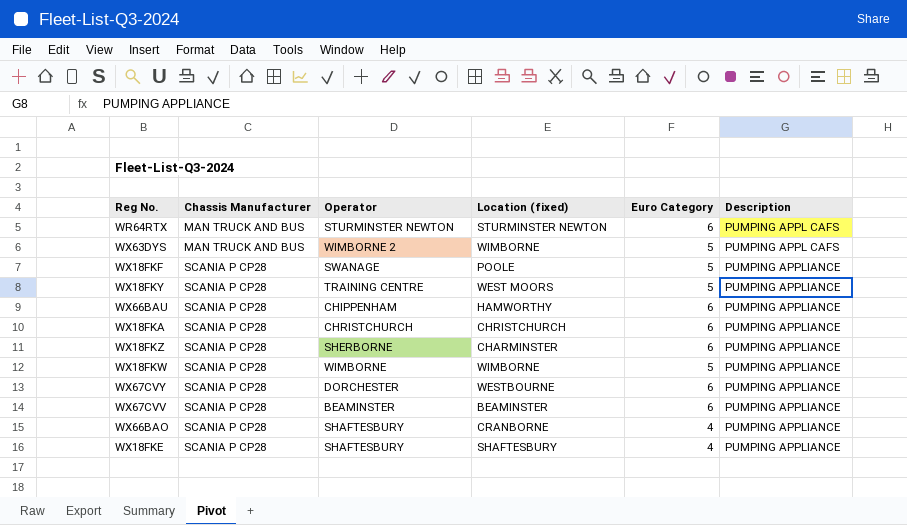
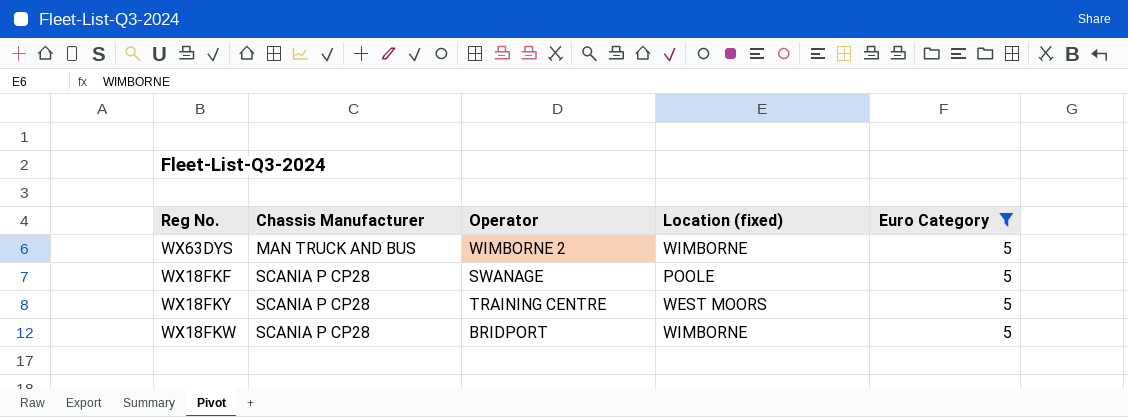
filter: none -> Euro Category = 5
column Description | position: 6 -> none
WX18FKW | Operator: WIMBORNE -> BRIDPORT

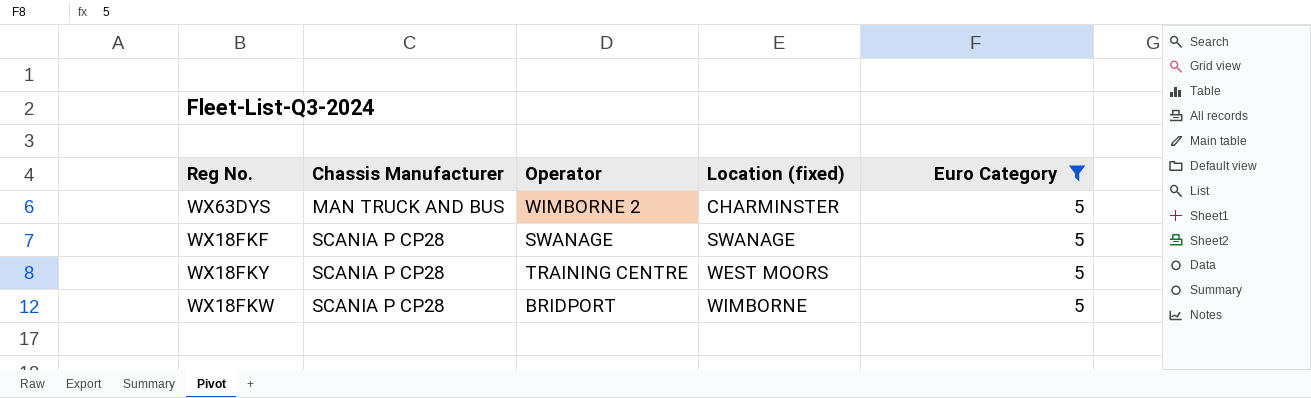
WX63DYS | Location (fixed): WIMBORNE -> CHARMINSTER
WX18FKF | Location (fixed): POOLE -> SWANAGE

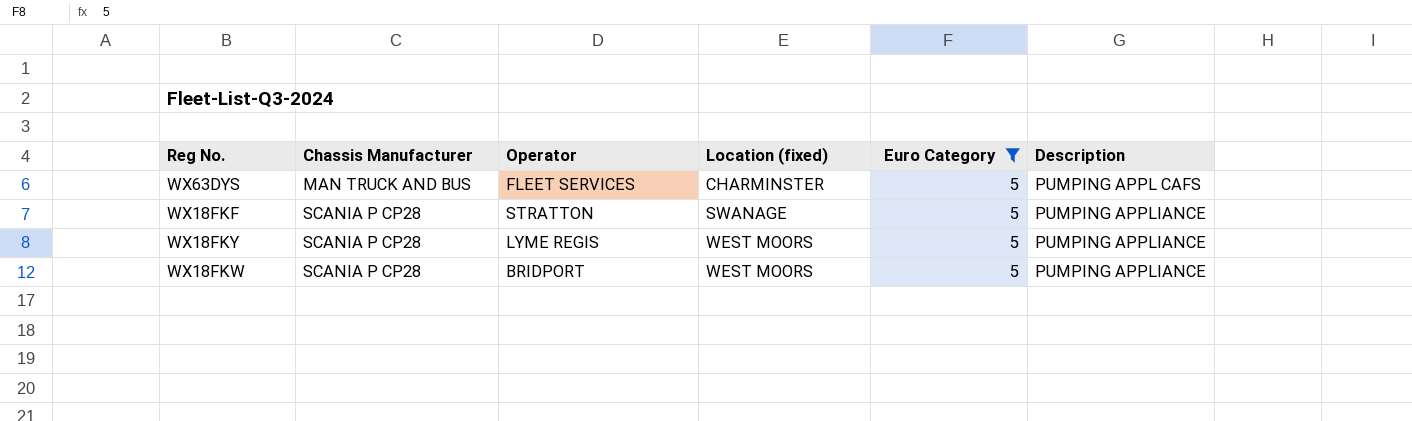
column Description | position: none -> 6
WX63DYS | Operator: WIMBORNE 2 -> FLEET SERVICES
WX18FKF | Operator: SWANAGE -> STRATTON
WX18FKY | Operator: TRAINING CENTRE -> LYME REGIS
WX18FKW | Location (fixed): WIMBORNE -> WEST MOORS

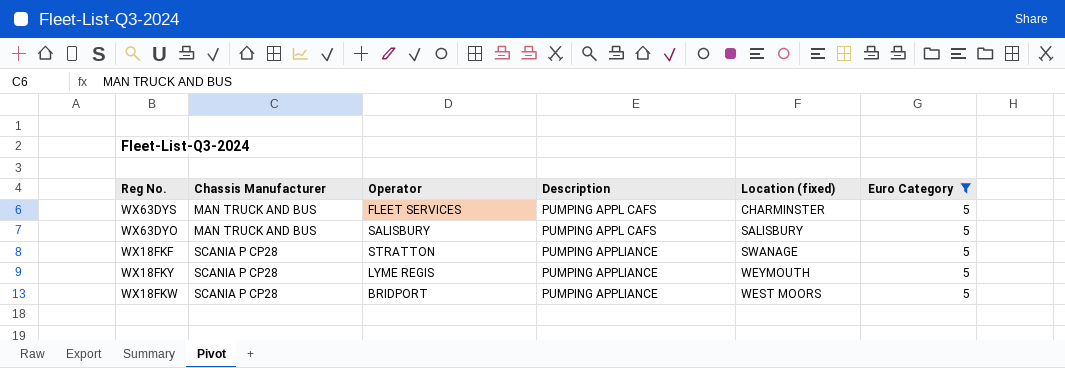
column Description | position: 6 -> 4
row WX63DYO: none -> MAN TRUCK AND BUS | SALISBURY | PUMPING APPL CAFS | SALISBURY | 5
WX18FKY | Location (fixed): WEST MOORS -> WEYMOUTH

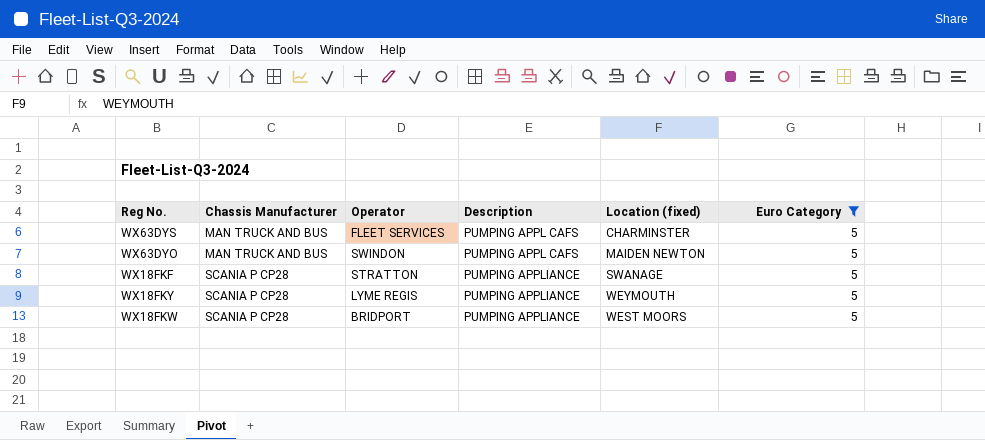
WX63DYO | Operator: SALISBURY -> SWINDON
WX63DYO | Location (fixed): SALISBURY -> MAIDEN NEWTON

